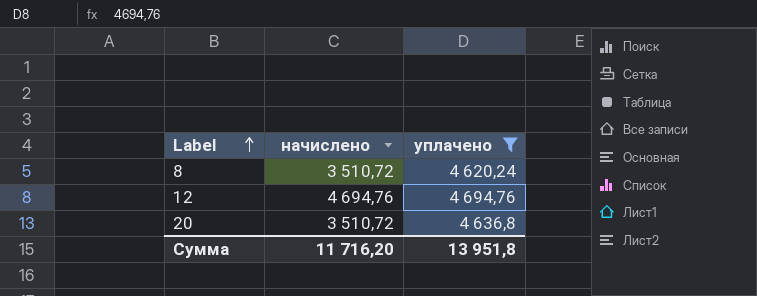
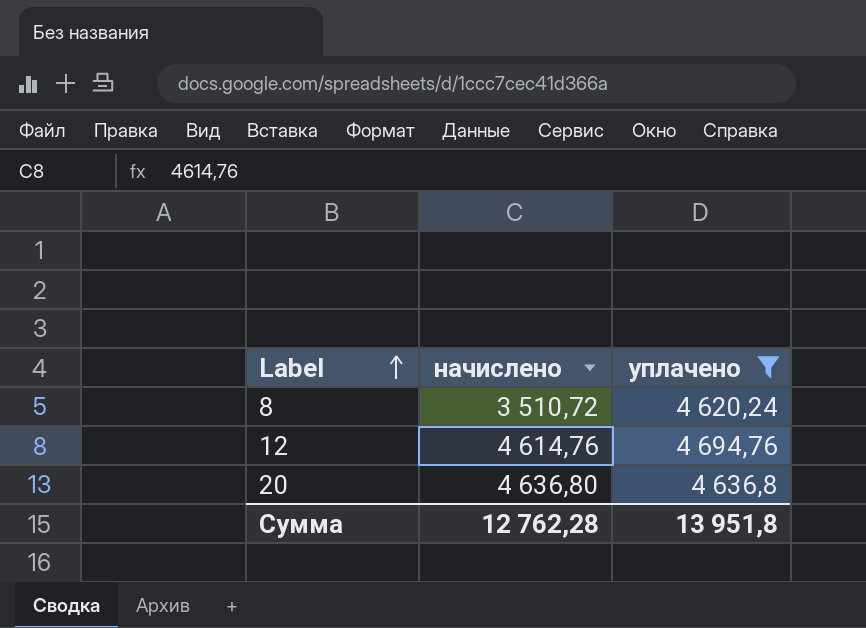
12 | начислено: 4 694,76 -> 4 614,76
20 | начислено: 3 510,72 -> 4 636,80
Сумма | начислено: 11 716,20 -> 12 762,28

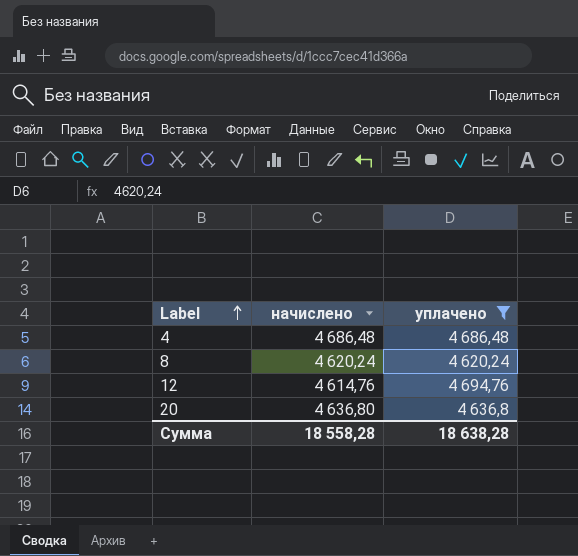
row 4: none -> 4 686,48 | 4 686,48
8 | начислено: 3 510,72 -> 4 620,24
Сумма | начислено: 12 762,28 -> 18 558,28
Сумма | уплачено: 13 951,8 -> 18 638,28

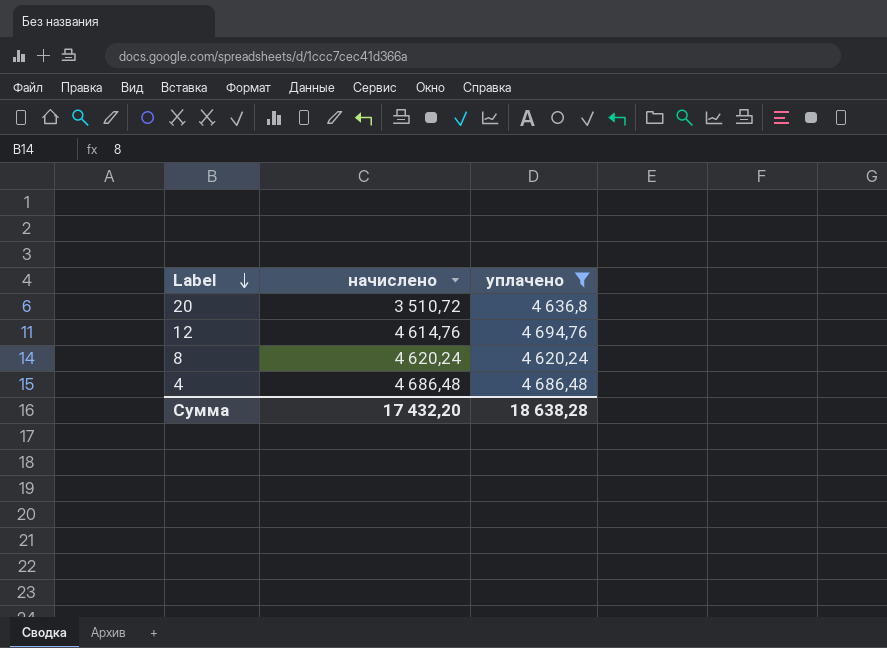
row order: Label ascending -> Label descending
20 | начислено: 4 636,80 -> 3 510,72
Сумма | начислено: 18 558,28 -> 17 432,20

